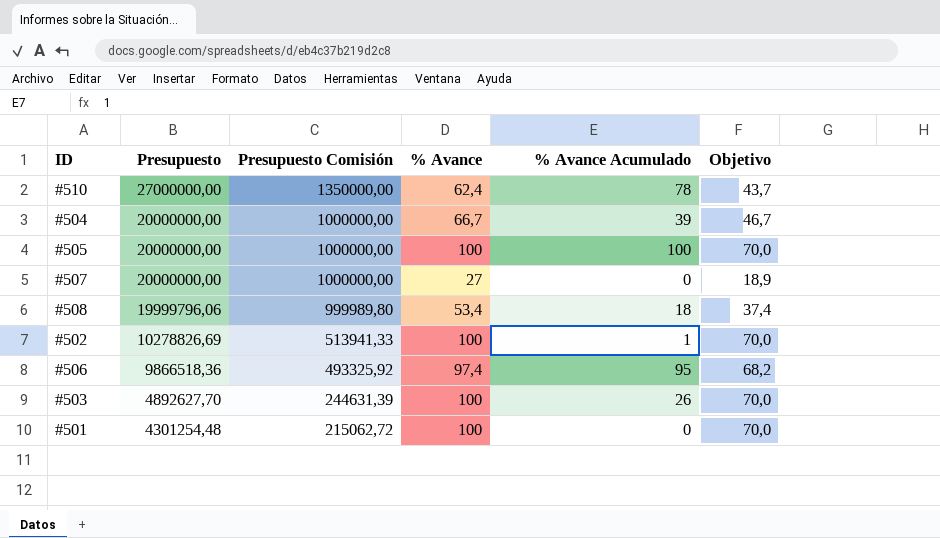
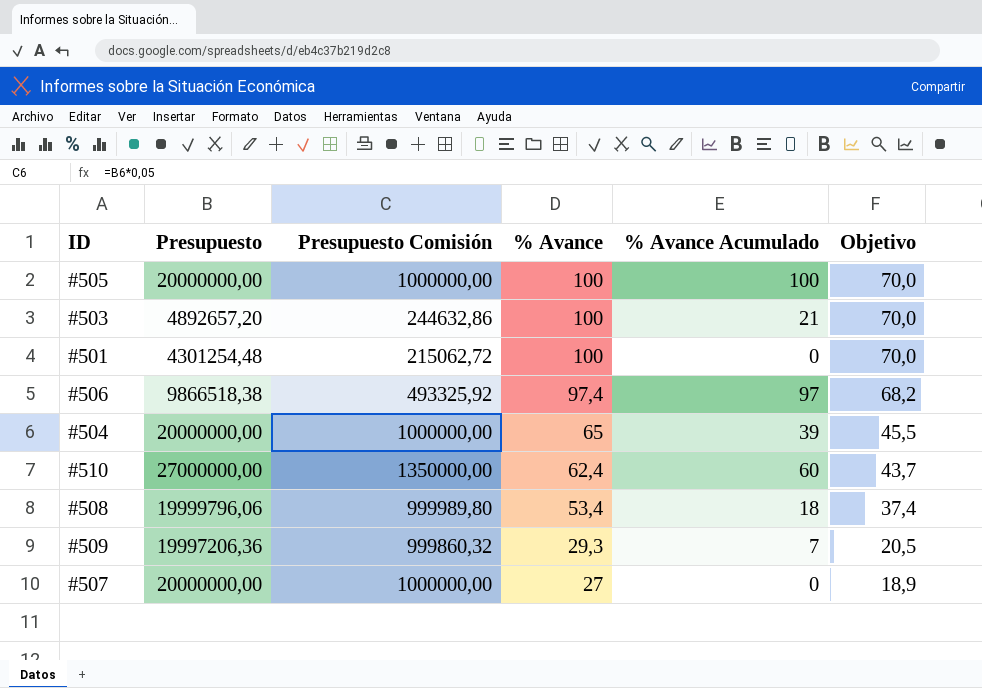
row order: Presupuesto descending -> % Avance descending
row #502: 10278826,69 | 513941,33 | 100 | 1 | 70,0 -> none
#503 | Presupuesto: 4892627,70 -> 4892657,20
#503 | Presupuesto Comisión: 244631,39 -> 244632,86
#503 | % Avance Acumulado: 26 -> 21
#506 | Presupuesto: 9866518,36 -> 9866518,38
#506 | % Avance Acumulado: 95 -> 97
#504 | % Avance: 66,7 -> 65
#504 | Objetivo: 46,7 -> 45,5
#510 | % Avance Acumulado: 78 -> 60
row #509: none -> 19997206,36 | 999860,32 | 29,3 | 7 | 20,5

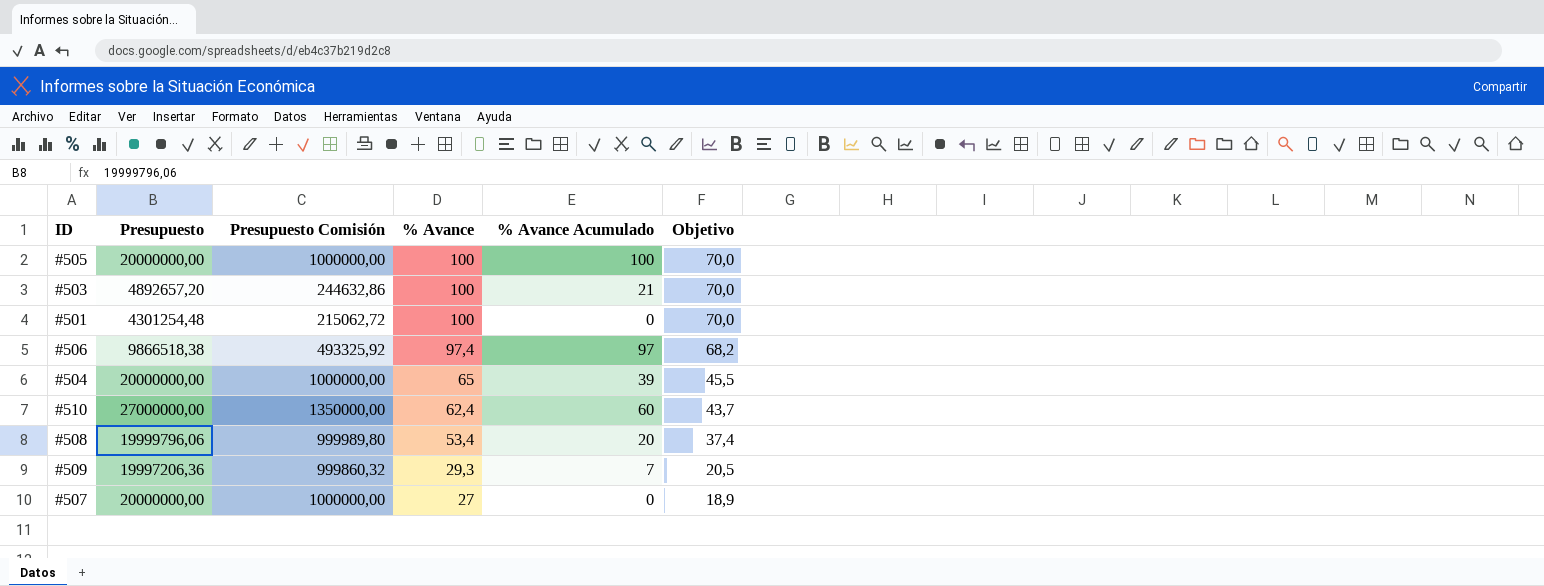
#508 | % Avance Acumulado: 18 -> 20

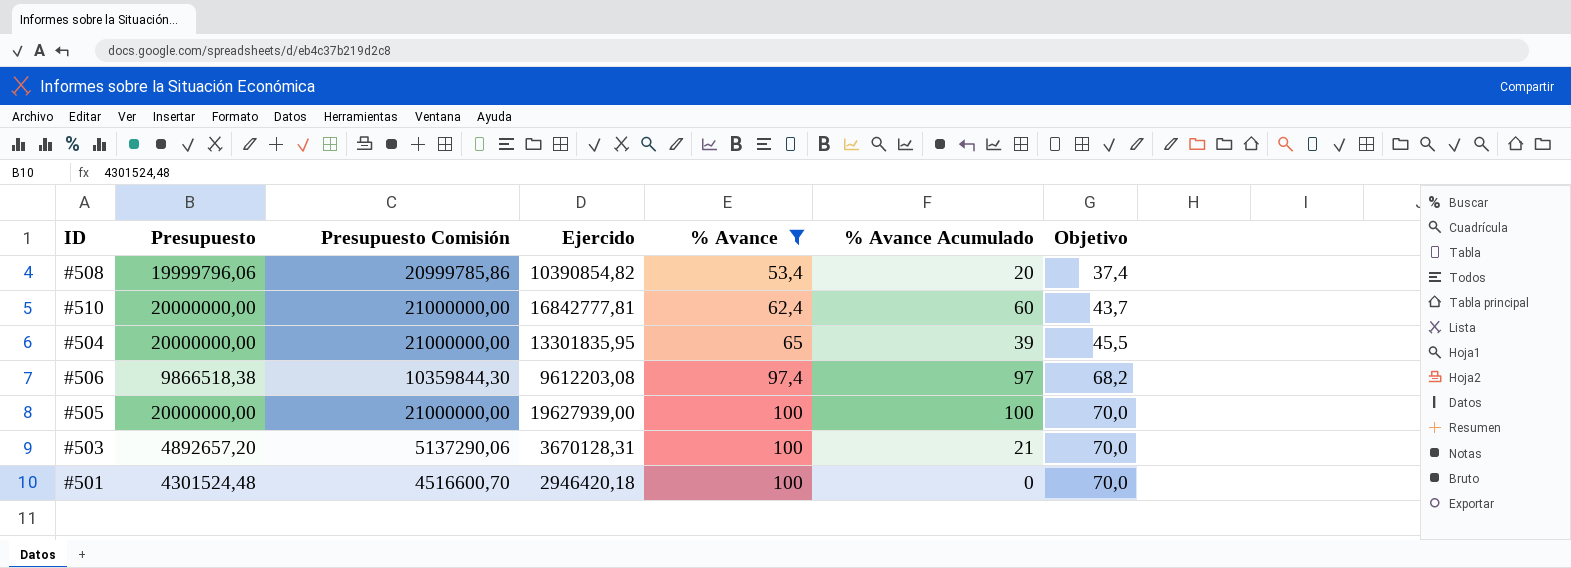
filter: none -> % Avance >= 53,4
row order: % Avance descending -> % Avance ascending
column Presupuesto Comisión | formula: [Presupuesto] * 0,05 -> [Presupuesto] * 1,05
column Ejercido | position: none -> 4
#510 | Presupuesto: 27000000,00 -> 20000000,00
#501 | Presupuesto: 4301254,48 -> 4301524,48

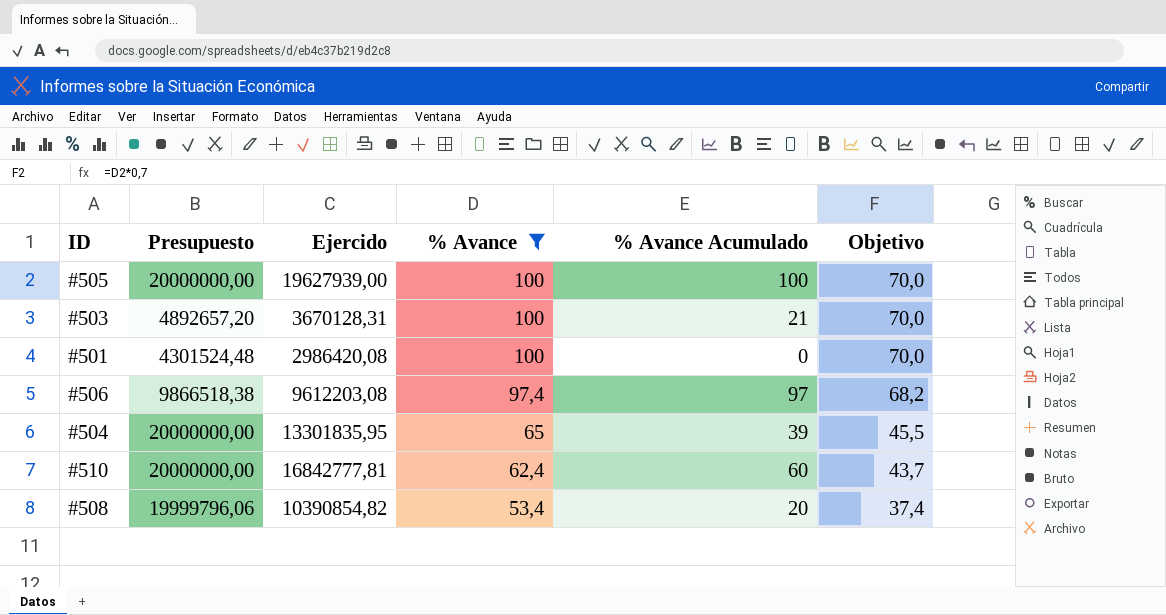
row order: % Avance ascending -> % Avance descending
column Presupuesto Comisión | formula: [Presupuesto] * 1,05 -> none
#501 | Ejercido: 2946420,18 -> 2986420,08

